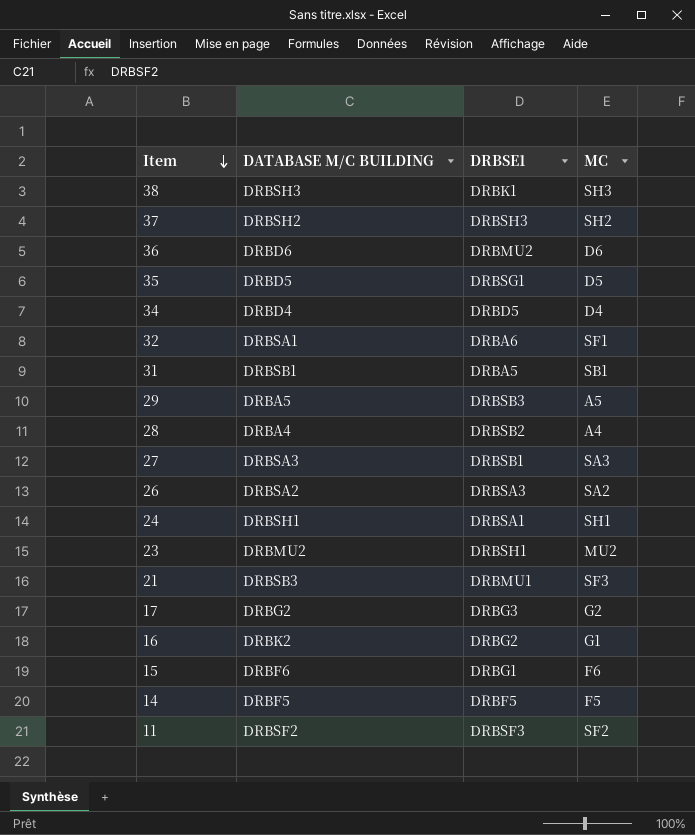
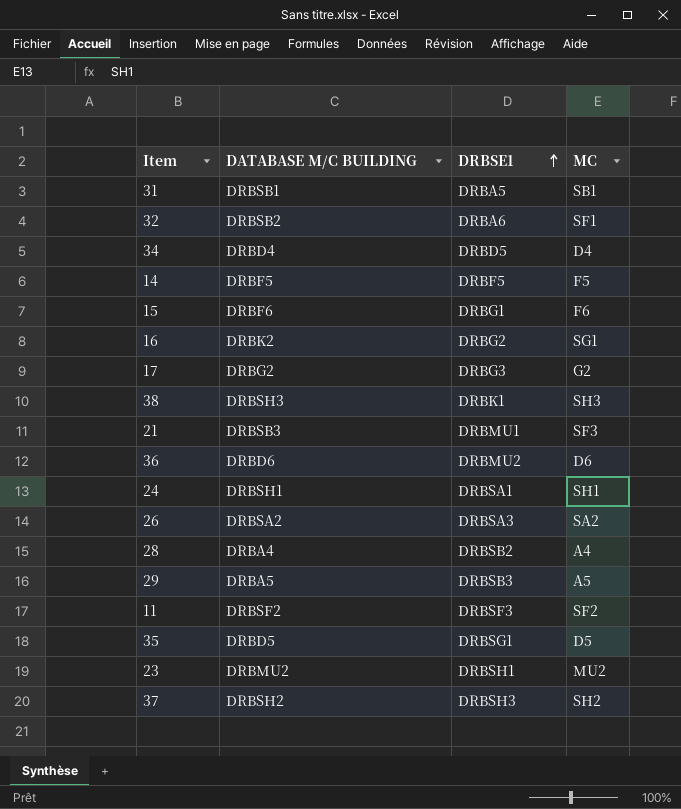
row order: Item descending -> DRBSE1 ascending
row 27: DRBSA3 | DRBSB1 | SA3 -> none
32 | DATABASE M/C BUILDING: DRBSA1 -> DRBSB2
16 | MC: G1 -> SG1

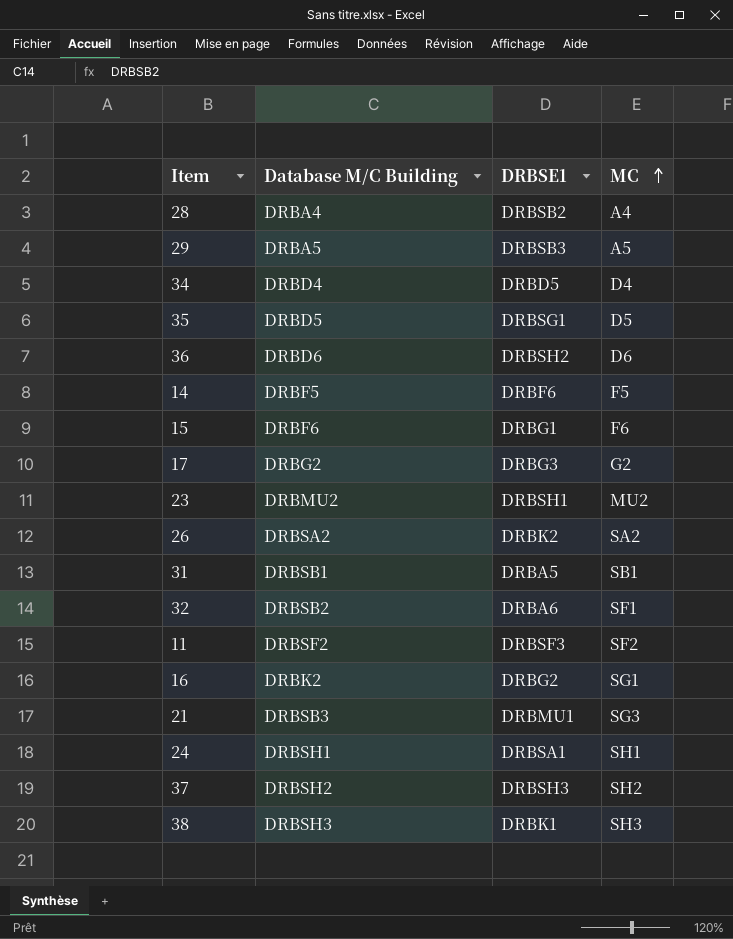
row order: DRBSE1 ascending -> MC ascending
column name: DATABASE M/C BUILDING -> Database M/C Building
36 | DRBSE1: DRBMU2 -> DRBSH2
14 | DRBSE1: DRBF5 -> DRBF6
26 | DRBSE1: DRBSA3 -> DRBK2
21 | MC: SF3 -> SG3

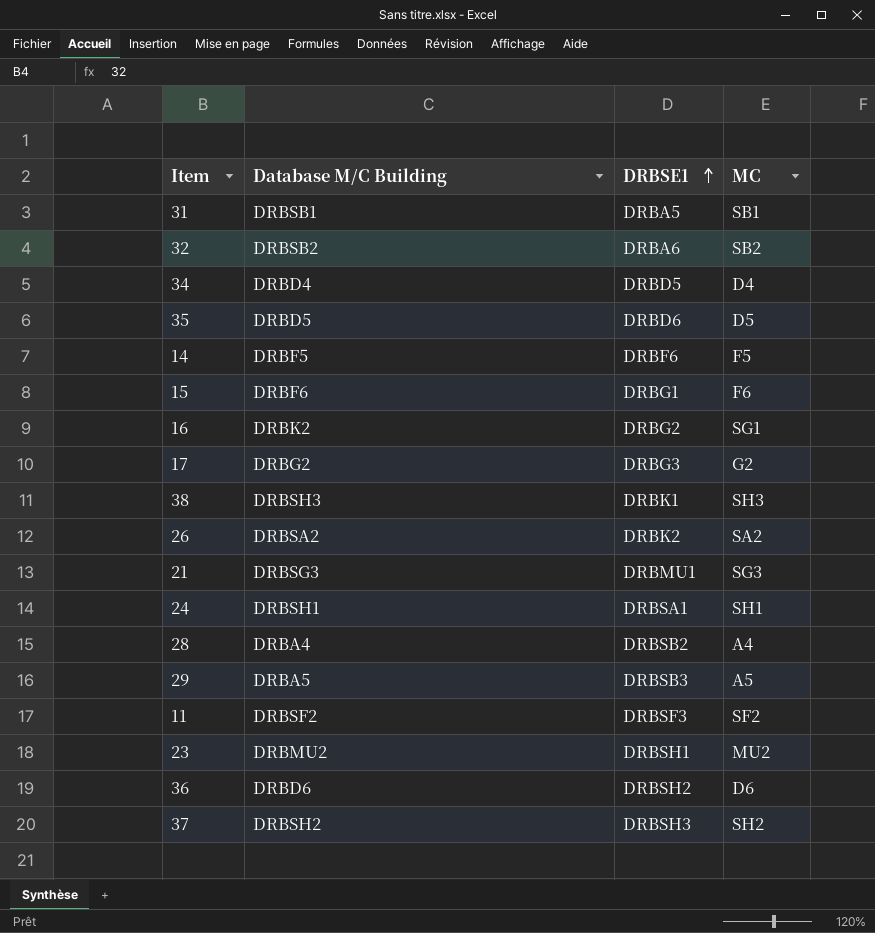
row order: MC ascending -> DRBSE1 ascending
32 | MC: SF1 -> SB2
35 | DRBSE1: DRBSG1 -> DRBD6
21 | Database M/C Building: DRBSB3 -> DRBSG3

